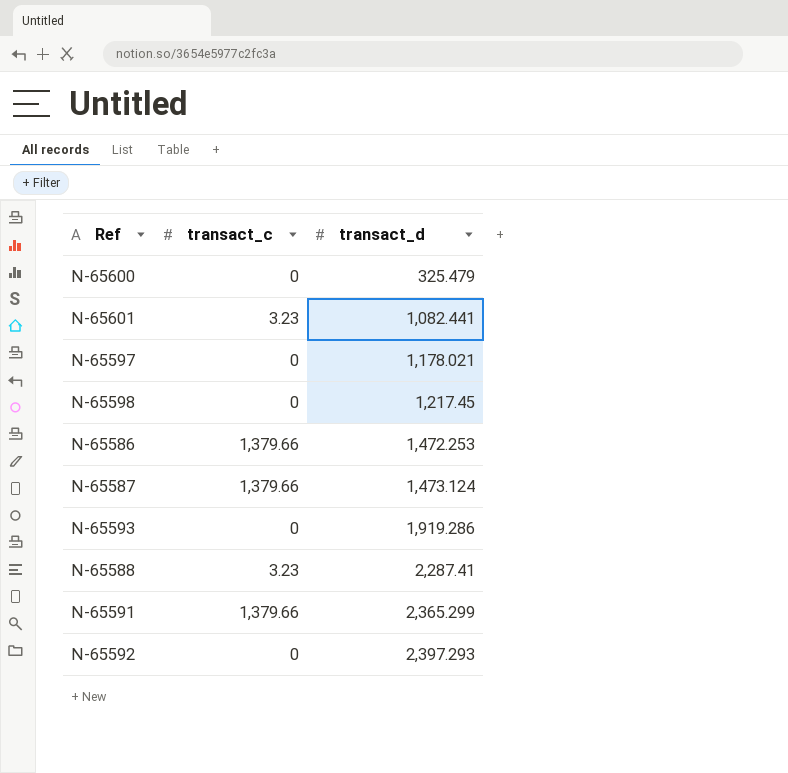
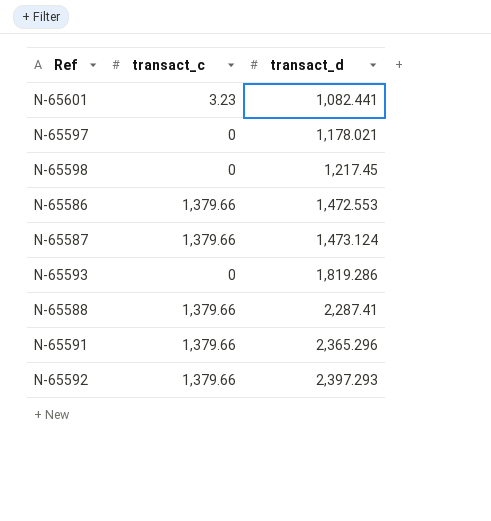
row N-65600: 0 | 325.479 -> none
N-65586 | transact_d: 1,472.253 -> 1,472.553
N-65593 | transact_d: 1,919.286 -> 1,819.286
N-65588 | transact_c: 3.23 -> 1,379.66
N-65591 | transact_d: 2,365.299 -> 2,365.296
N-65592 | transact_c: 0 -> 1,379.66

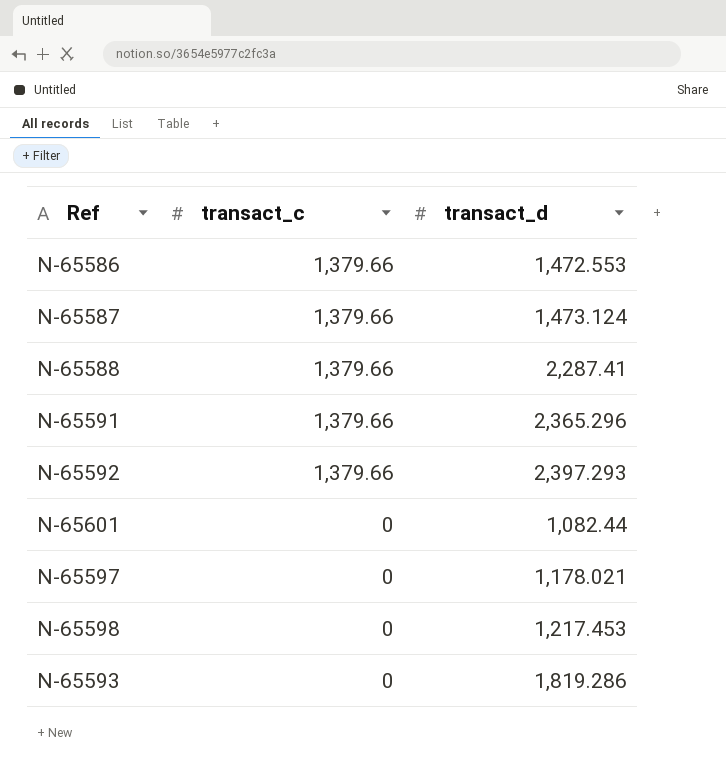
row order: transact_d ascending -> transact_c descending
N-65601 | transact_c: 3.23 -> 0
N-65601 | transact_d: 1,082.441 -> 1,082.44
N-65598 | transact_d: 1,217.45 -> 1,217.453

